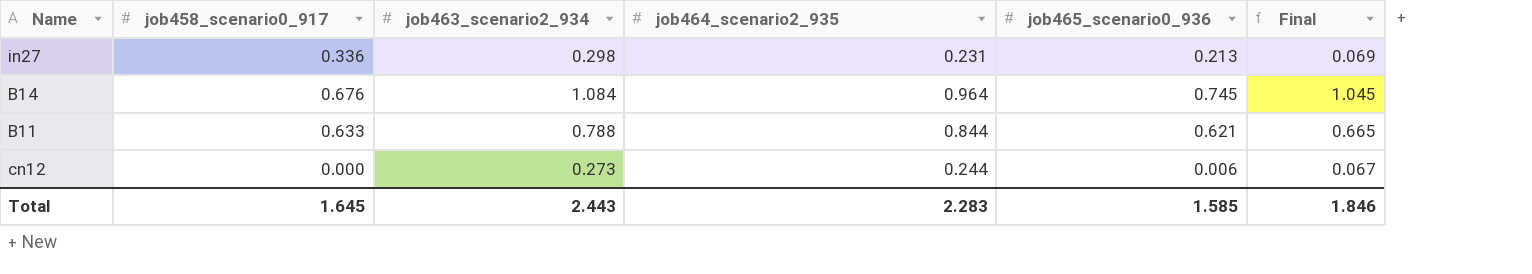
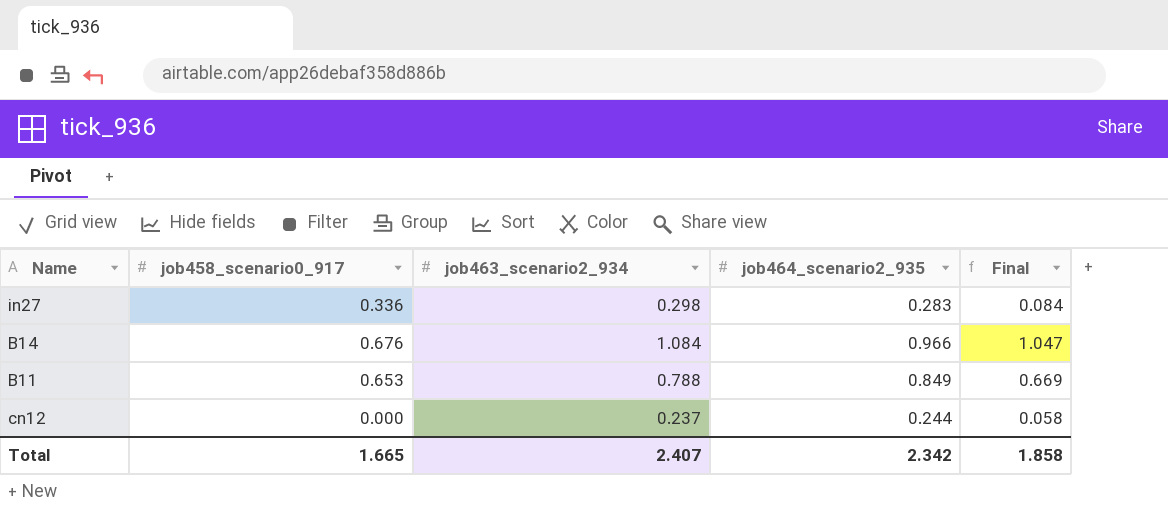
column job465_scenario0_936 | position: 5 -> none
in27 | job464_scenario2_935: 0.231 -> 0.283
in27 | Final: 0.069 -> 0.084
B14 | job464_scenario2_935: 0.964 -> 0.966
B14 | Final: 1.045 -> 1.047
B11 | job458_scenario0_917: 0.633 -> 0.653
B11 | job464_scenario2_935: 0.844 -> 0.849
B11 | Final: 0.665 -> 0.669
cn12 | job463_scenario2_934: 0.273 -> 0.237
cn12 | Final: 0.067 -> 0.058
Total | job458_scenario0_917: 1.645 -> 1.665
Total | job463_scenario2_934: 2.443 -> 2.407
Total | job464_scenario2_935: 2.283 -> 2.342
Total | Final: 1.846 -> 1.858

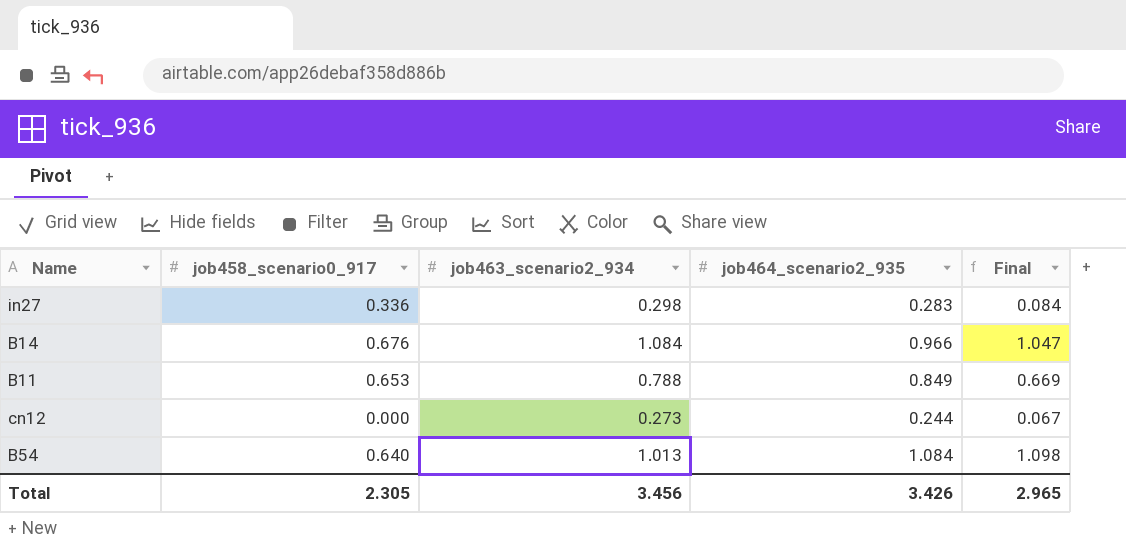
cn12 | job463_scenario2_934: 0.237 -> 0.273
cn12 | Final: 0.058 -> 0.067
row B54: none -> 0.640 | 1.013 | 1.084 | 1.098
Total | job458_scenario0_917: 1.665 -> 2.305
Total | job463_scenario2_934: 2.407 -> 3.456
Total | job464_scenario2_935: 2.342 -> 3.426
Total | Final: 1.858 -> 2.965

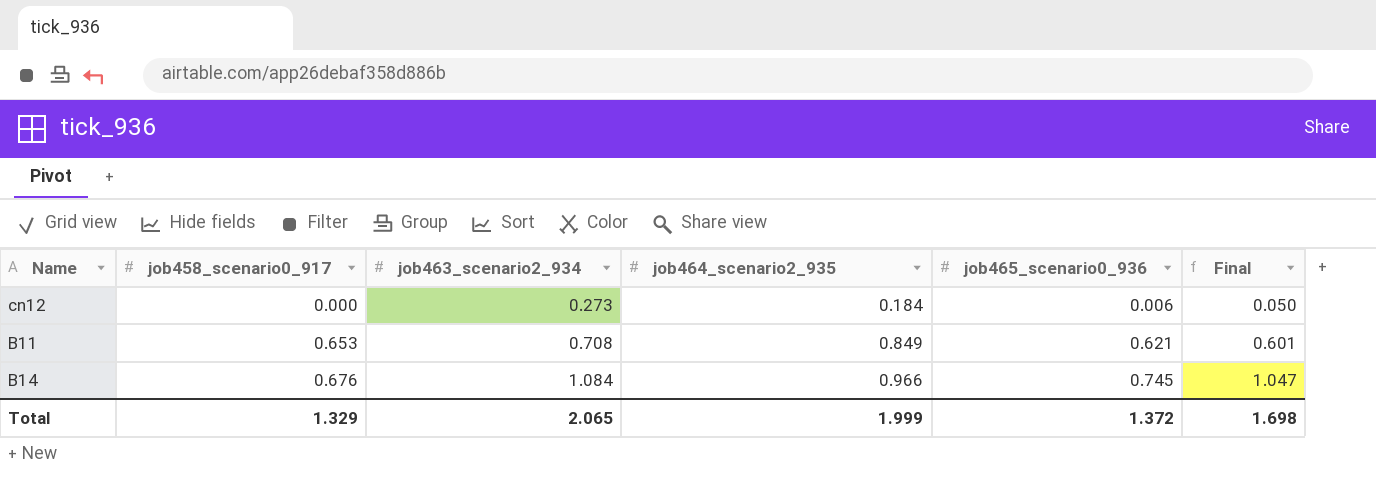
row order: none -> job458_scenario0_917 ascending
column job465_scenario0_936 | position: none -> 5
row in27: 0.336 | 0.298 | 0.283 | 0.084 -> none
row B54: 0.640 | 1.013 | 1.084 | 1.098 -> none
cn12 | job464_scenario2_935: 0.244 -> 0.184
cn12 | Final: 0.067 -> 0.050
B11 | job463_scenario2_934: 0.788 -> 0.708
B11 | Final: 0.669 -> 0.601
Total | job458_scenario0_917: 2.305 -> 1.329
Total | job463_scenario2_934: 3.456 -> 2.065
Total | job464_scenario2_935: 3.426 -> 1.999
Total | Final: 2.965 -> 1.698

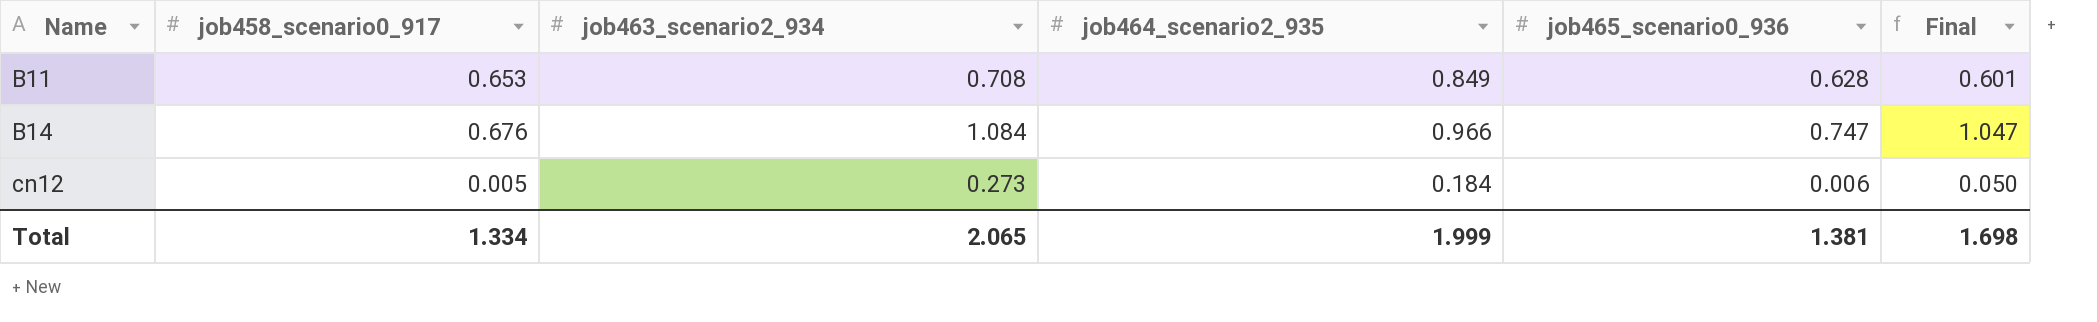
row order: job458_scenario0_917 ascending -> Name ascending
B11 | job465_scenario0_936: 0.621 -> 0.628
B14 | job465_scenario0_936: 0.745 -> 0.747
cn12 | job458_scenario0_917: 0.000 -> 0.005
Total | job458_scenario0_917: 1.329 -> 1.334
Total | job465_scenario0_936: 1.372 -> 1.381

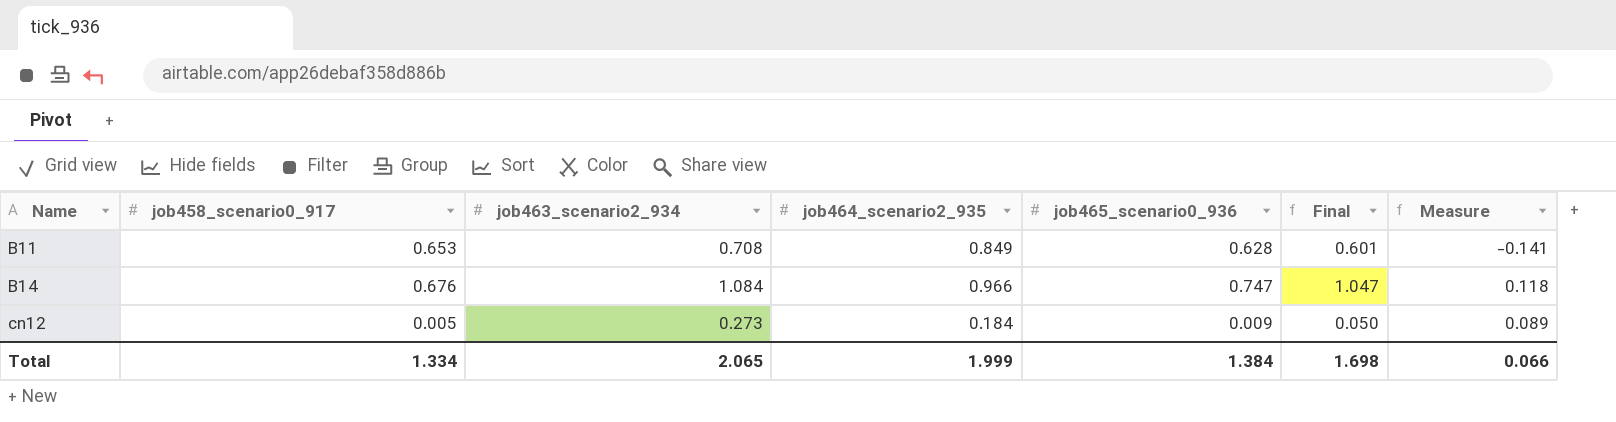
column Measure | formula: none -> [job463_scenario2_934] - [job464_scenario2_935]
cn12 | job465_scenario0_936: 0.006 -> 0.009
Total | job465_scenario0_936: 1.381 -> 1.384

